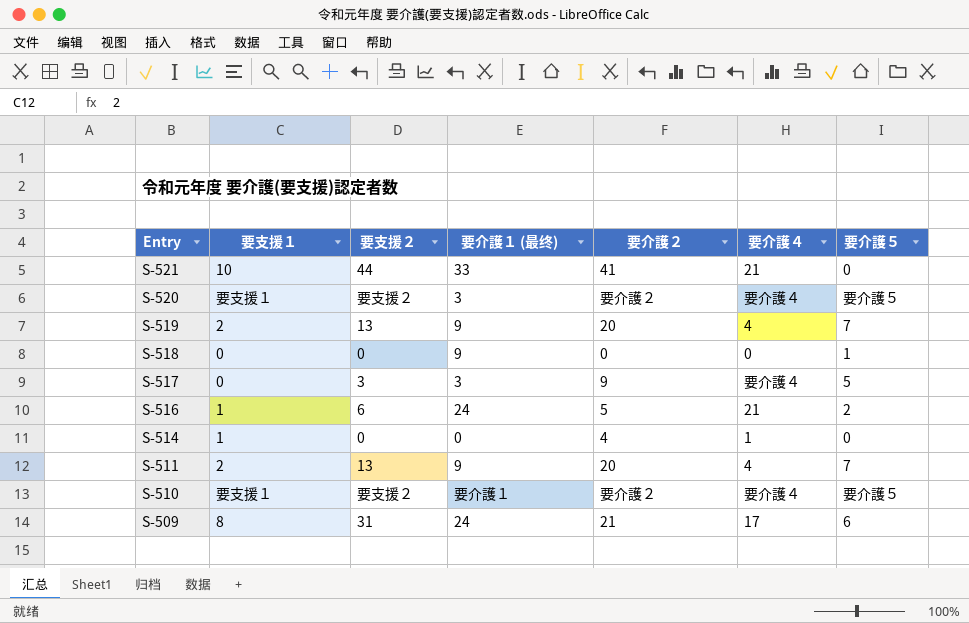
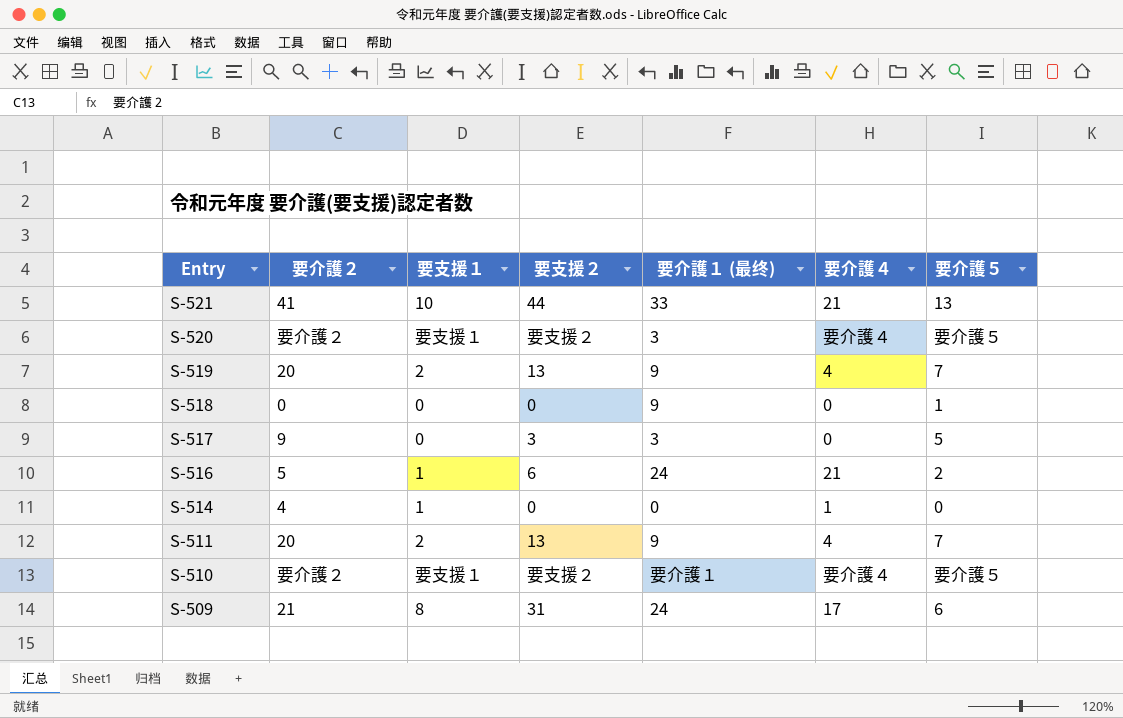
column 要介護２ | position: 5 -> 2
S-521 | 要介護５: 0 -> 13
S-517 | 要介護４: 要介護４ -> 0

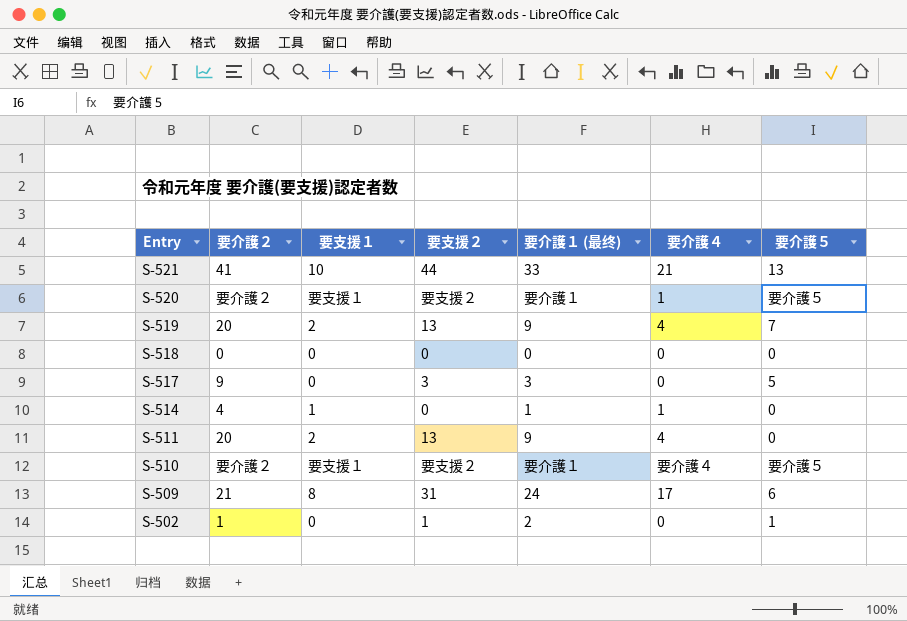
row S-516: 5 | 1 | 6 | 24 | 21 | 2 -> none
S-520 | 要介護１ (最终): 3 -> 要介護１
S-520 | 要介護４: 要介護４ -> 1
S-518 | 要介護１ (最终): 9 -> 0
S-518 | 要介護５: 1 -> 0
S-514 | 要介護１ (最终): 0 -> 1
S-511 | 要介護５: 7 -> 0
row S-502: none -> 1 | 0 | 1 | 2 | 0 | 1

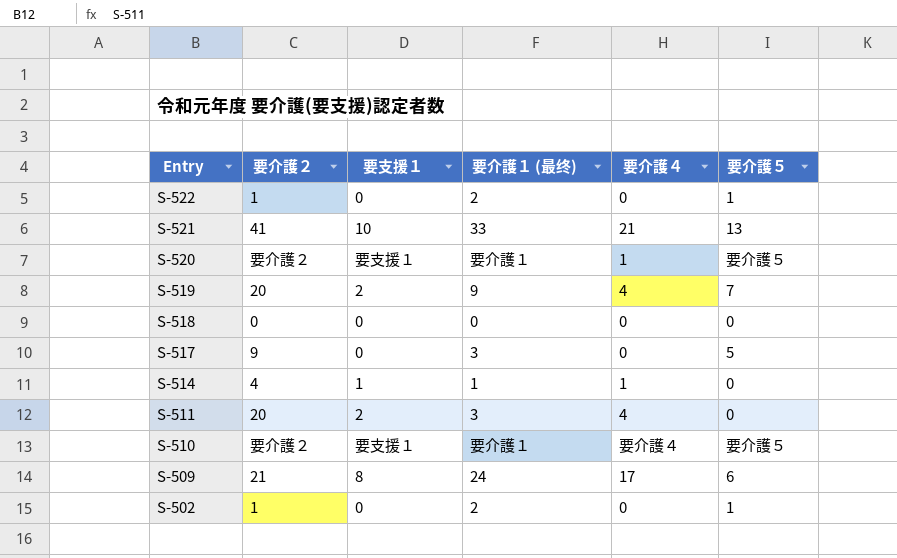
column 要支援２ | position: 4 -> none
row S-522: none -> 1 | 0 | 2 | 0 | 1
S-511 | 要介護１ (最终): 9 -> 3

